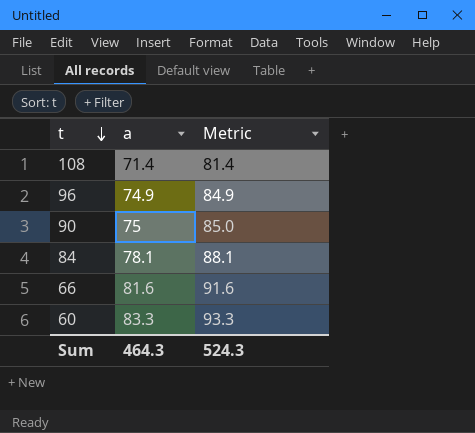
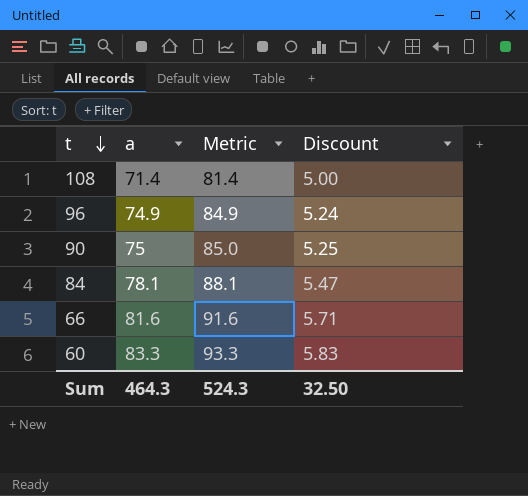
column Discount | formula: none -> [a] * 0.07

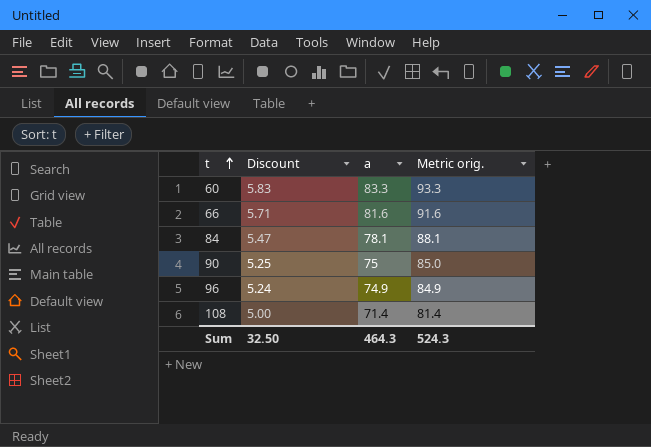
row order: t descending -> t ascending
column Discount | position: 4 -> 2
column name: Metric -> Metric orig.

